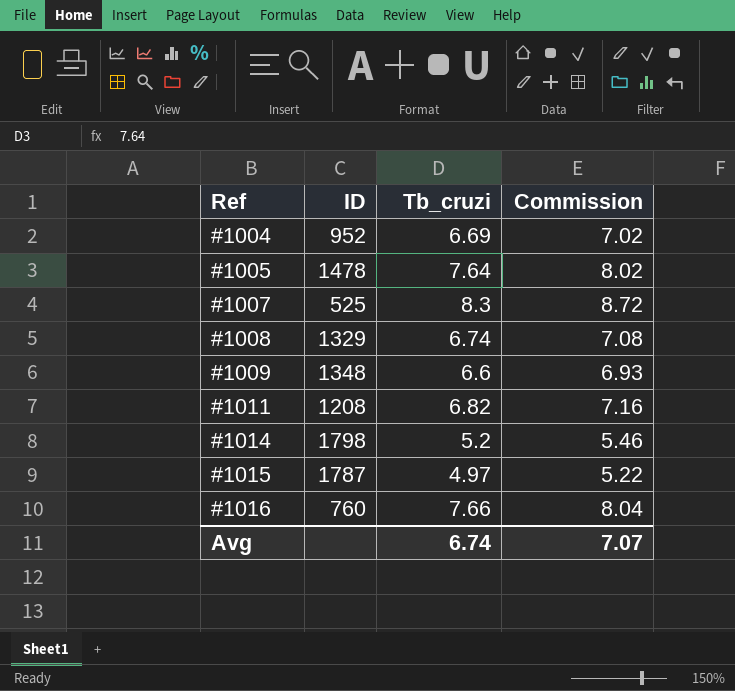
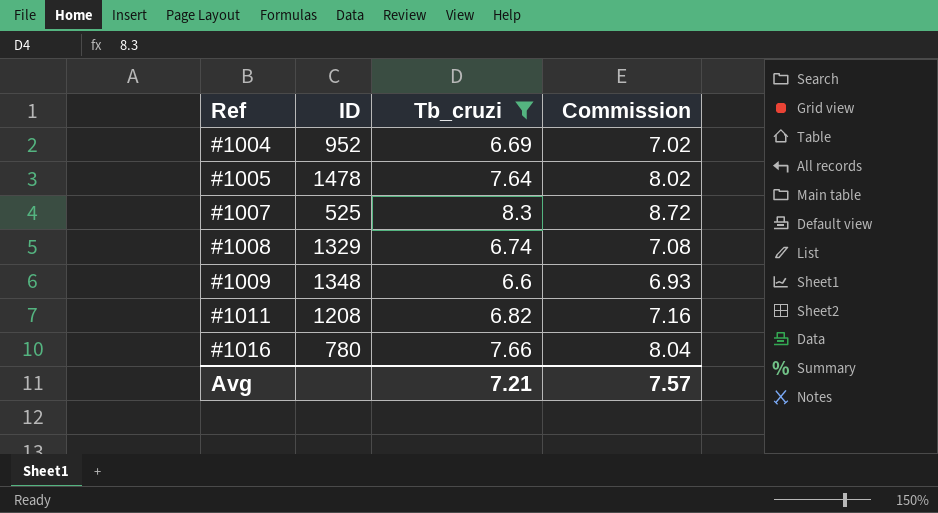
filter: none -> Tb_cruzi >= 6.6
#1016 | ID: 760 -> 780
Avg | Tb_cruzi: 6.74 -> 7.21
Avg | Commission: 7.07 -> 7.57

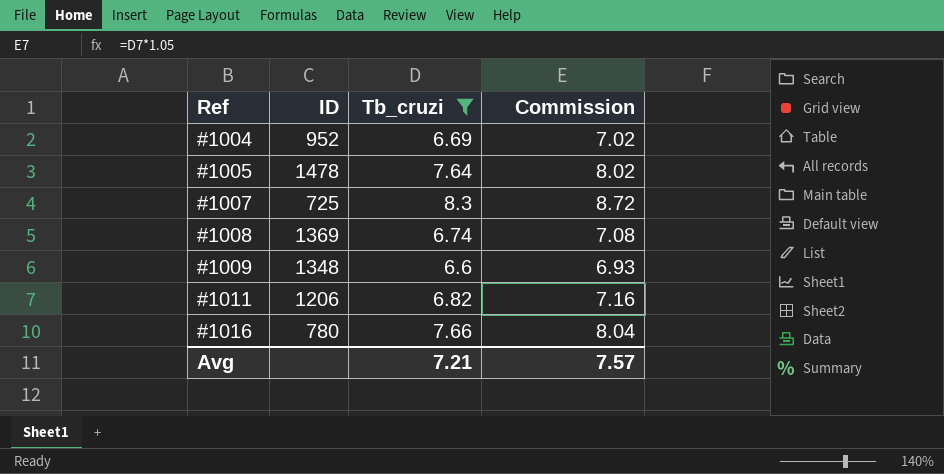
#1007 | ID: 525 -> 725
#1008 | ID: 1329 -> 1369
#1011 | ID: 1208 -> 1206

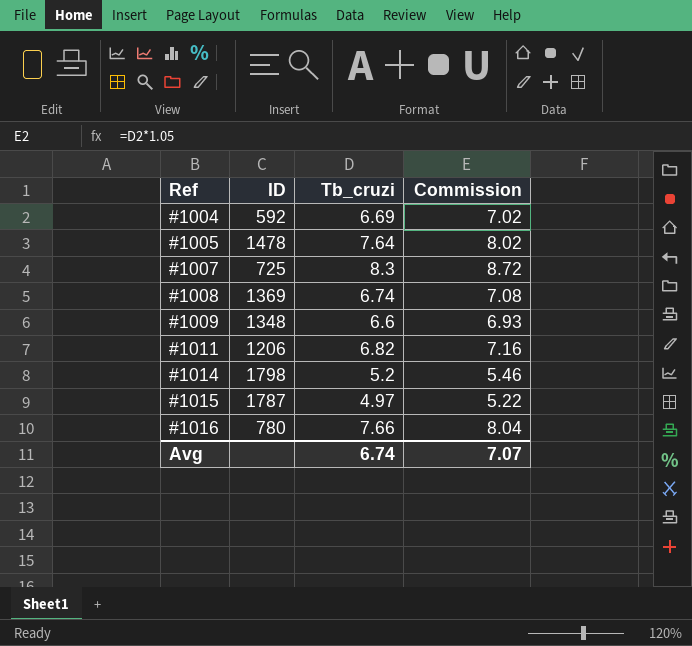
filter: Tb_cruzi >= 6.6 -> none
#1004 | ID: 952 -> 592
Avg | Tb_cruzi: 7.21 -> 6.74
Avg | Commission: 7.57 -> 7.07

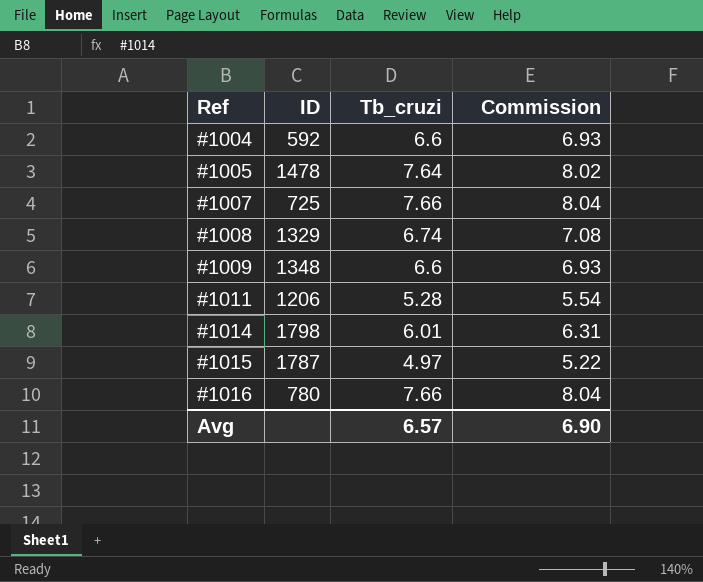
#1004 | Tb_cruzi: 6.69 -> 6.6
#1004 | Commission: 7.02 -> 6.93
#1007 | Tb_cruzi: 8.3 -> 7.66
#1007 | Commission: 8.72 -> 8.04
#1008 | ID: 1369 -> 1329
#1011 | Tb_cruzi: 6.82 -> 5.28
#1011 | Commission: 7.16 -> 5.54
#1014 | Tb_cruzi: 5.2 -> 6.01
#1014 | Commission: 5.46 -> 6.31
Avg | Tb_cruzi: 6.74 -> 6.57
Avg | Commission: 7.07 -> 6.90

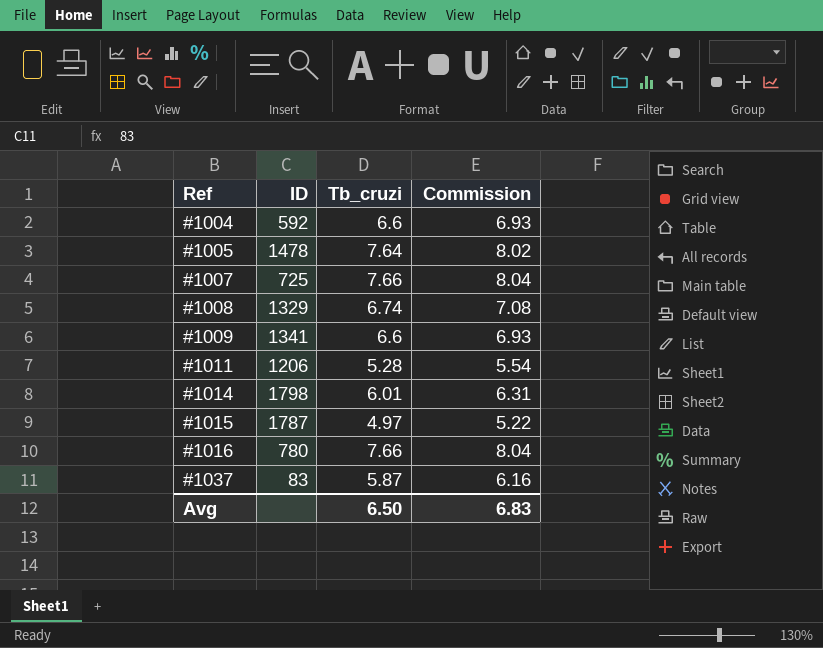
#1009 | ID: 1348 -> 1341
row #1037: none -> 83 | 5.87 | 6.16
Avg | Tb_cruzi: 6.57 -> 6.50
Avg | Commission: 6.90 -> 6.83

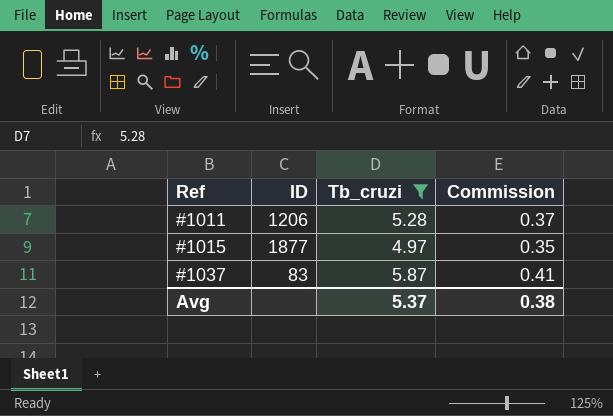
filter: none -> Tb_cruzi <= 5.87
column Commission | formula: [Tb_cruzi] * 1.05 -> [Tb_cruzi] * 0.07
#1015 | ID: 1787 -> 1877
Avg | Tb_cruzi: 6.50 -> 5.37
Avg | Commission: 6.83 -> 0.38

